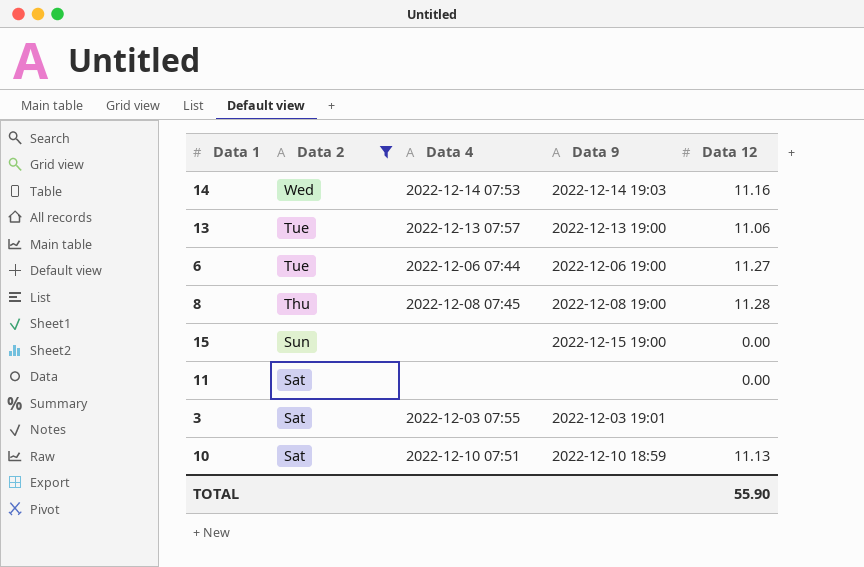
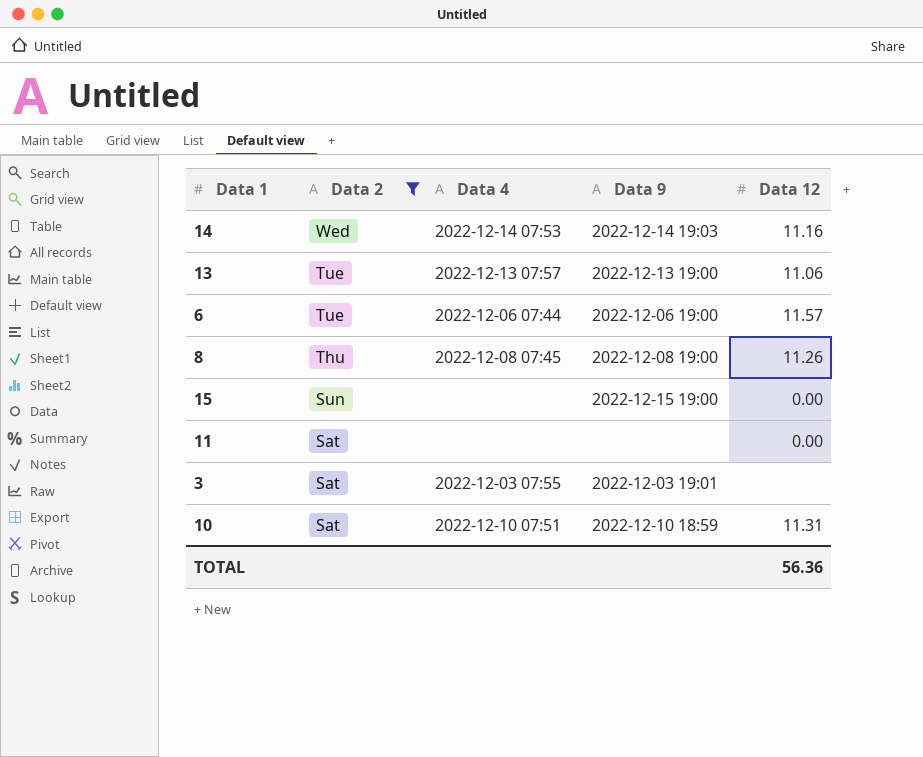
6 | Data 12: 11.27 -> 11.57
8 | Data 12: 11.28 -> 11.26
10 | Data 12: 11.13 -> 11.31
TOTAL | Data 12: 55.90 -> 56.36

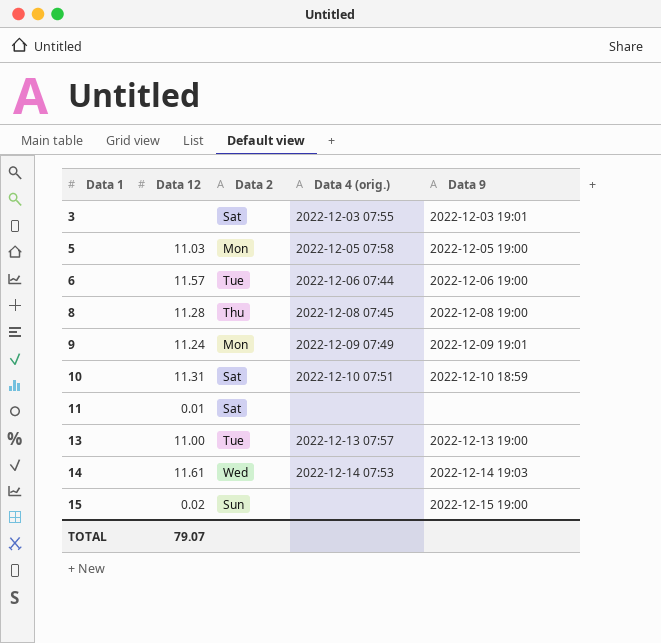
filter: Data 2 != Mon -> none
row order: Data 2 descending -> Data 1 ascending
column Data 12 | position: 5 -> 2
column name: Data 4 -> Data 4 (orig.)
8 | Data 12: 11.26 -> 11.28
11 | Data 12: 0.00 -> 0.01
13 | Data 12: 11.06 -> 11.00
14 | Data 12: 11.16 -> 11.61
15 | Data 12: 0.00 -> 0.02
TOTAL | Data 12: 56.36 -> 79.07

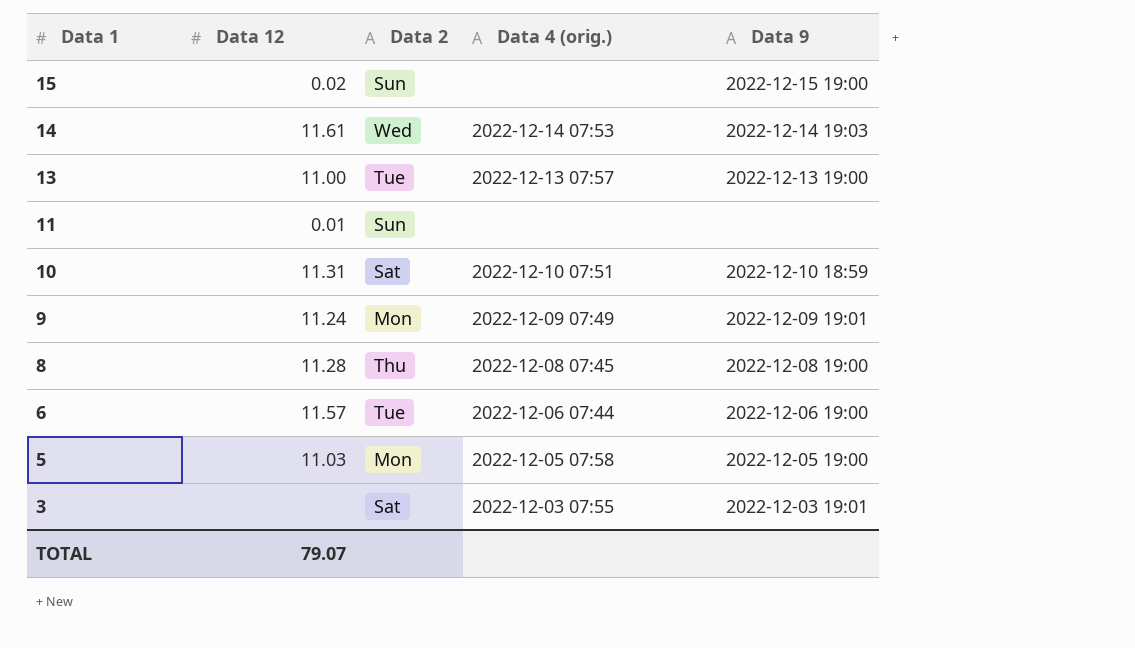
row order: Data 1 ascending -> Data 1 descending
11 | Data 2: Sat -> Sun

